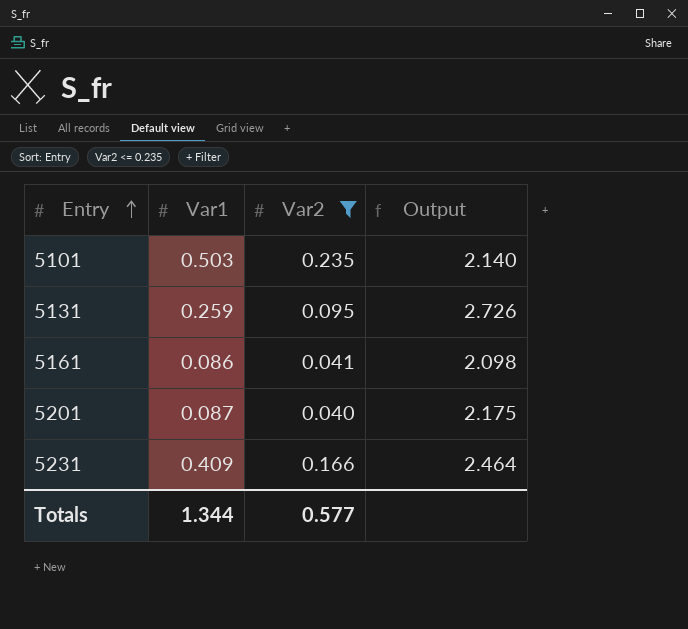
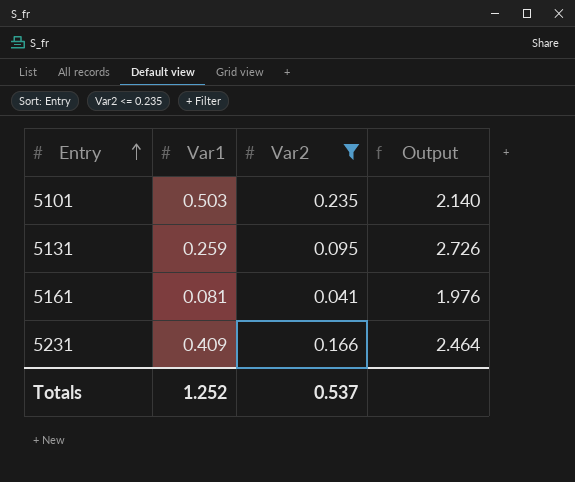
row 5201: 0.087 | 0.040 | 2.175 -> none
5161 | Var1: 0.086 -> 0.081
5161 | Output: 2.098 -> 1.976
Totals | Var1: 1.344 -> 1.252
Totals | Var2: 0.577 -> 0.537

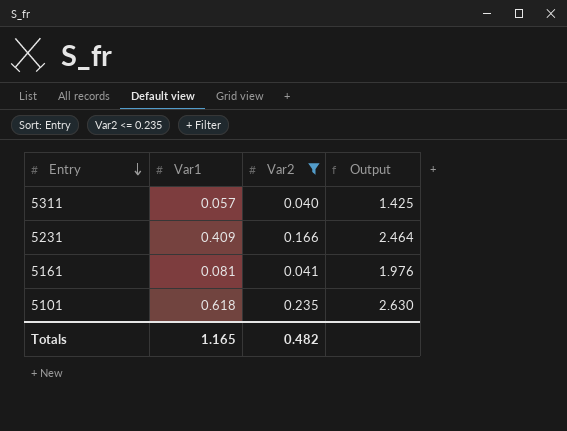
row order: Entry ascending -> Entry descending
row 5131: 0.259 | 0.095 | 2.726 -> none
row 5311: none -> 0.057 | 0.040 | 1.425
5101 | Var1: 0.503 -> 0.618
5101 | Output: 2.140 -> 2.630
Totals | Var1: 1.252 -> 1.165
Totals | Var2: 0.537 -> 0.482

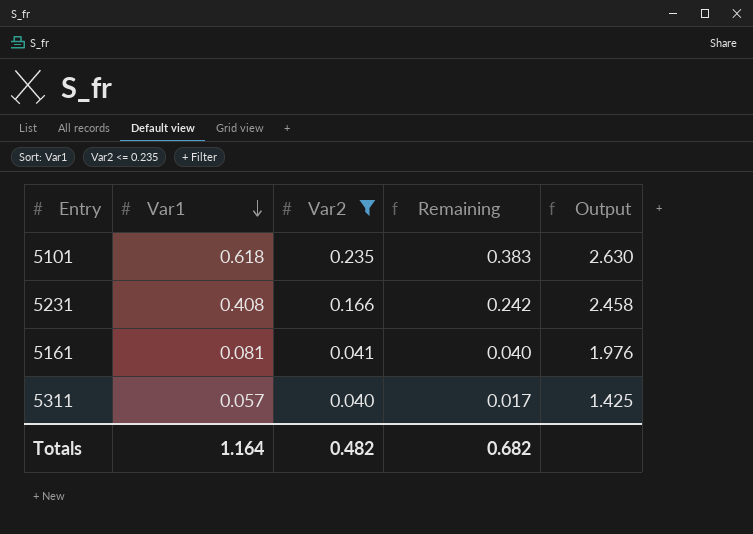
row order: Entry descending -> Var1 descending
column Remaining | formula: none -> [Var1] - [Var2]
5231 | Var1: 0.409 -> 0.408
5231 | Output: 2.464 -> 2.458
Totals | Var1: 1.165 -> 1.164

